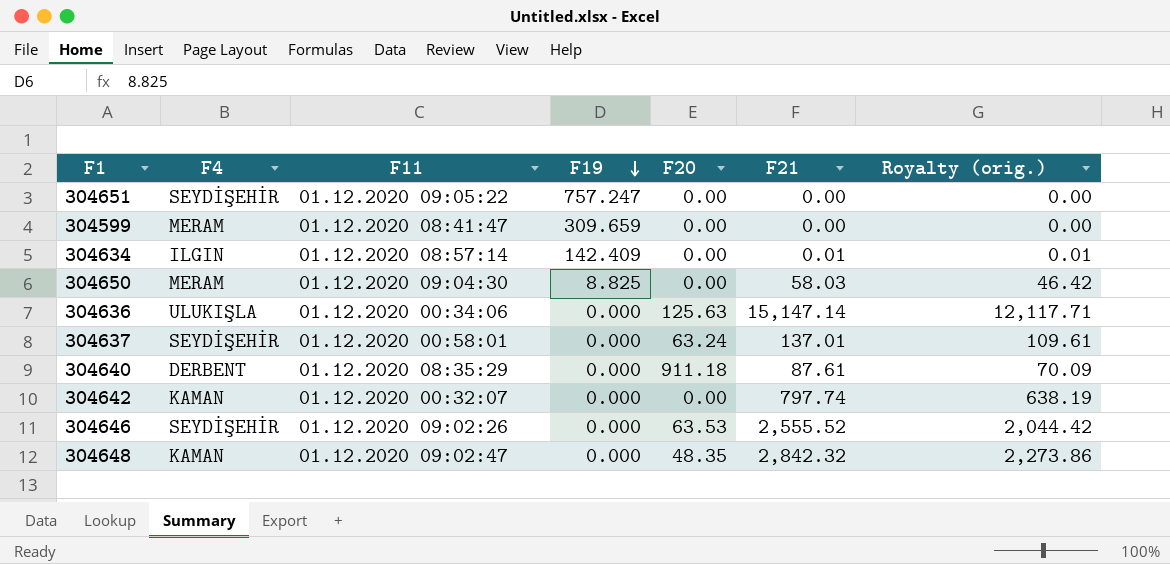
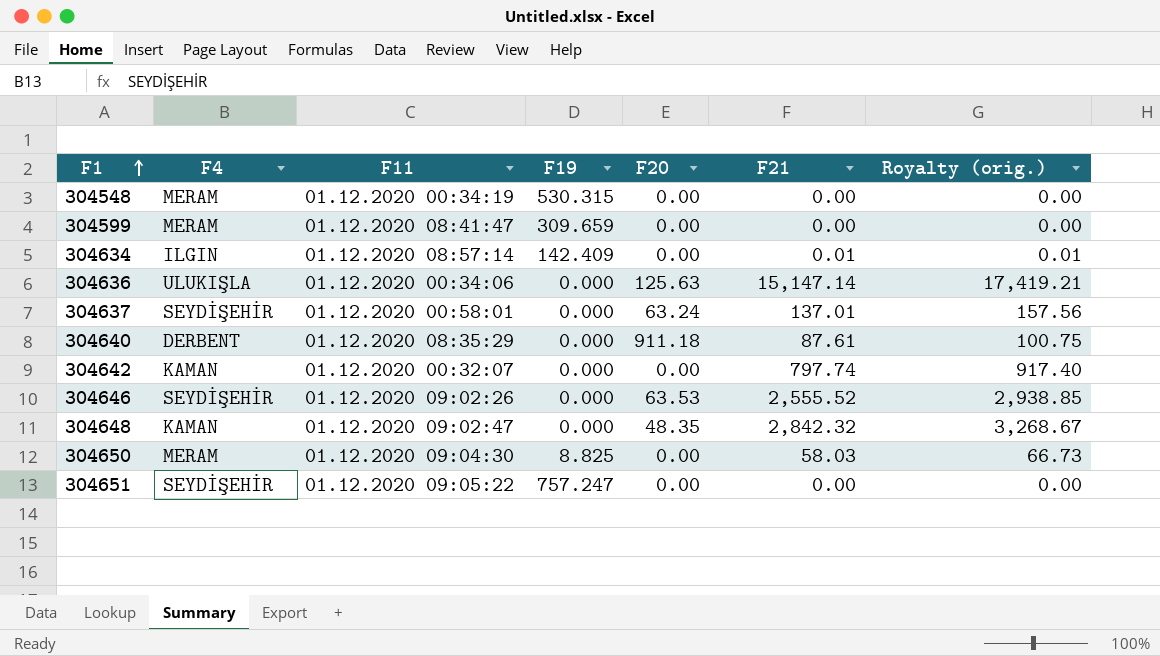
row order: F19 descending -> F1 ascending
column Royalty (orig.) | formula: [F21] * 0.8 -> [F21] * 1.15
row 304548: none -> MERAM | 01.12.2020 00:34:19 | 530.315 | 0.00 | 0.00 | 0.00

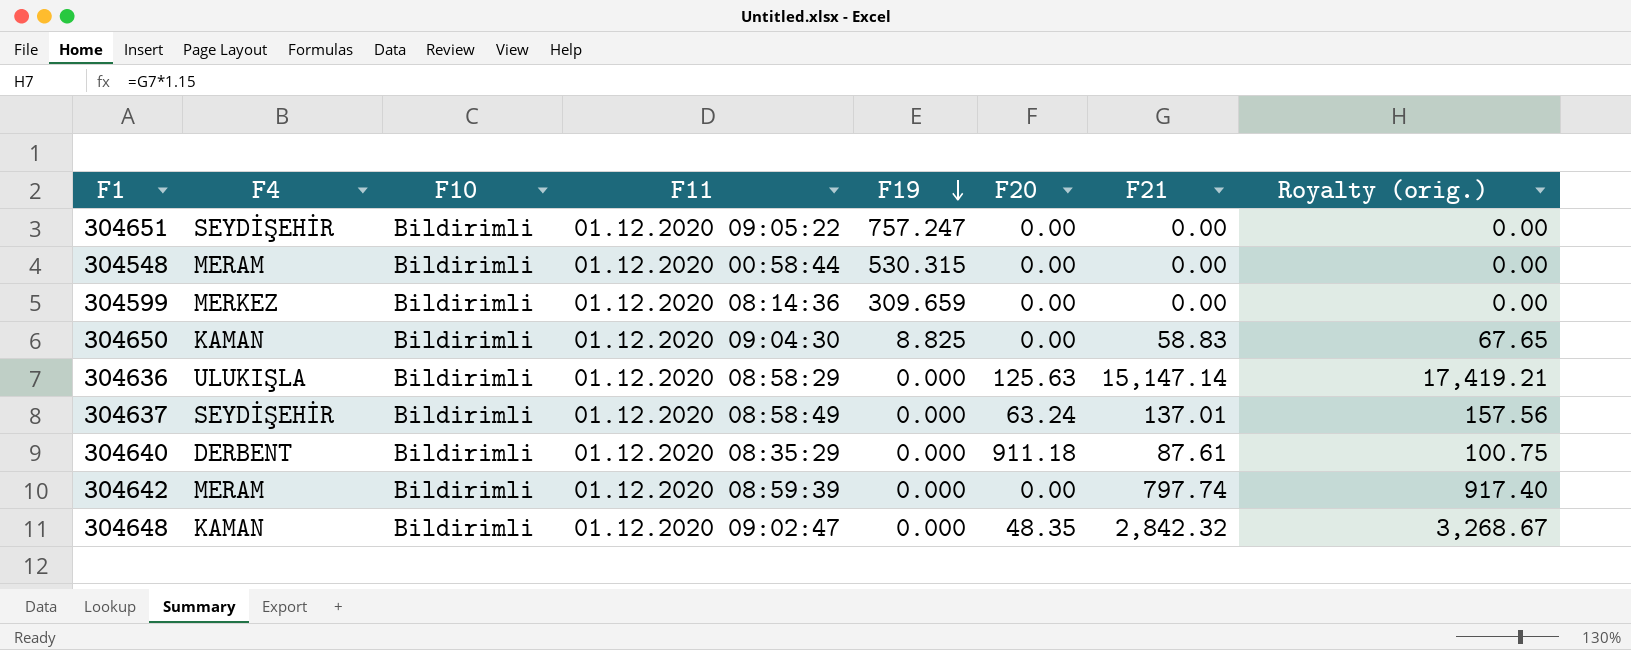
row order: F1 ascending -> F19 descending
column F10 | position: none -> 3
row 304634: ILGIN | 01.12.2020 08:57:14 | 142.409 | 0.00 | 0.01 | 0.01 -> none
row 304646: SEYDİŞEHİR | 01.12.2020 09:02:26 | 0.000 | 63.53 | 2,555.52 | 2,938.85 -> none
304548 | F11: 01.12.2020 00:34:19 -> 01.12.2020 00:58:44
304599 | F4: MERAM -> MERKEZ
304599 | F11: 01.12.2020 08:41:47 -> 01.12.2020 08:14:36
304650 | F4: MERAM -> KAMAN
304650 | F21: 58.03 -> 58.83
304650 | Royalty (orig.): 66.73 -> 67.65
304636 | F11: 01.12.2020 00:34:06 -> 01.12.2020 08:58:29
304637 | F11: 01.12.2020 00:58:01 -> 01.12.2020 08:58:49
304642 | F4: KAMAN -> MERAM
304642 | F11: 01.12.2020 00:32:07 -> 01.12.2020 08:59:39

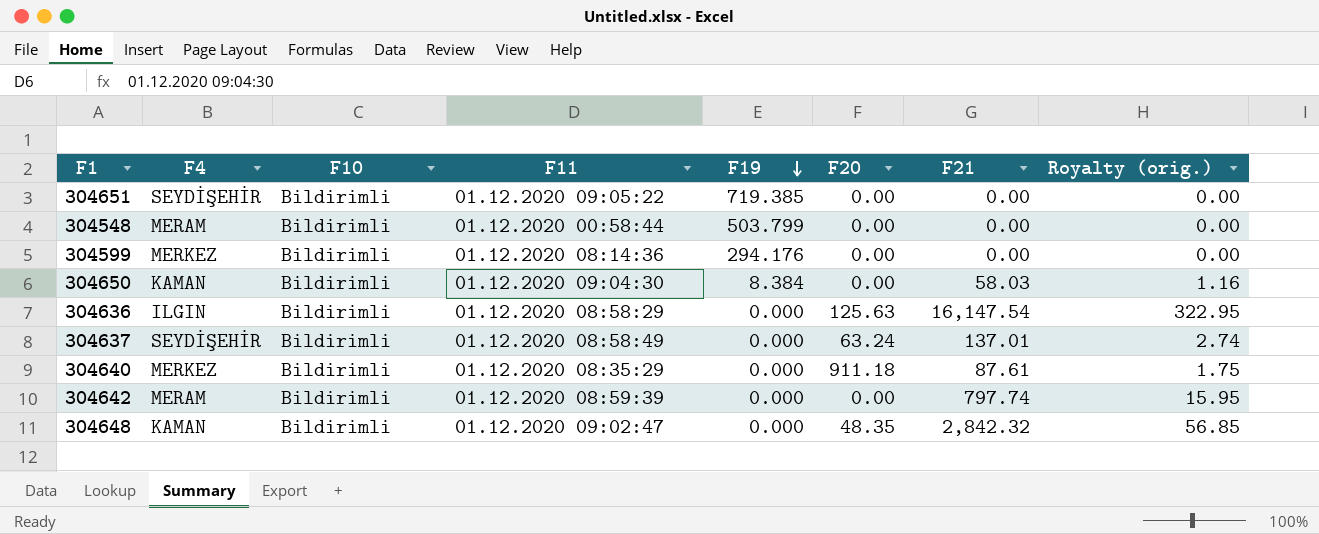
column Royalty (orig.) | formula: [F21] * 1.15 -> [F21] * 0.02
304651 | F19: 757.247 -> 719.385
304548 | F19: 530.315 -> 503.799
304599 | F19: 309.659 -> 294.176
304650 | F19: 8.825 -> 8.384
304650 | F21: 58.83 -> 58.03
304636 | F4: ULUKIŞLA -> ILGIN
304636 | F21: 15,147.14 -> 16,147.54
304640 | F4: DERBENT -> MERKEZ

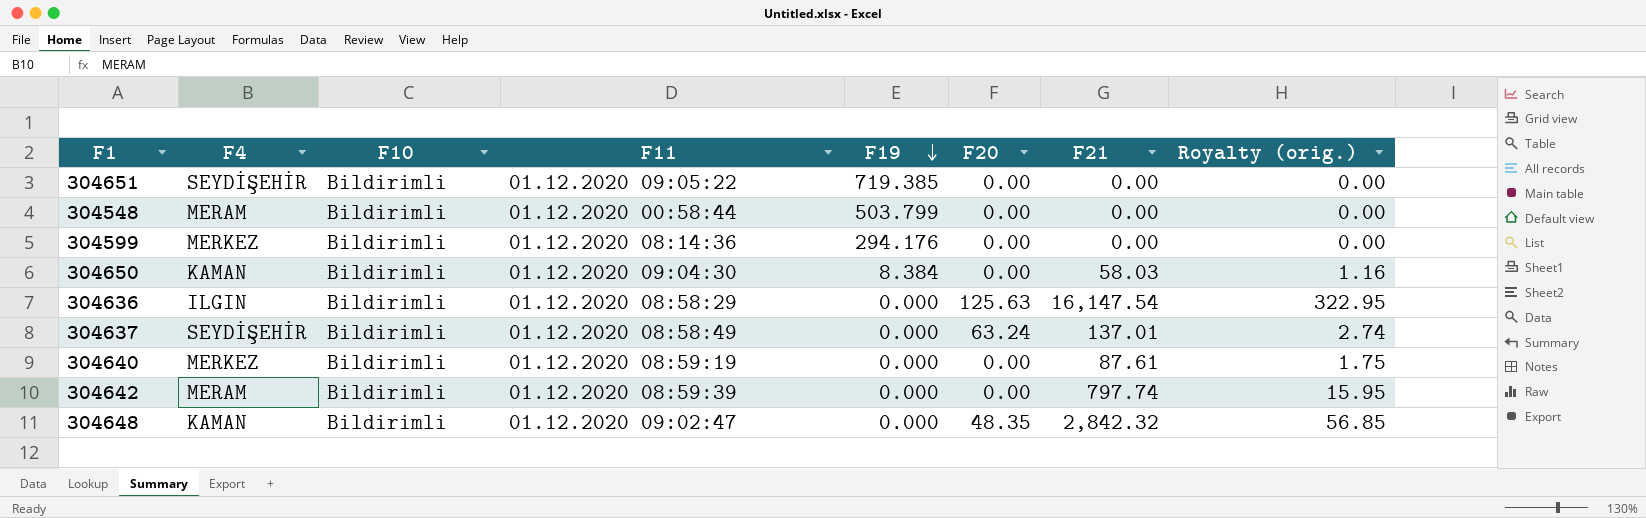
304640 | F11: 01.12.2020 08:35:29 -> 01.12.2020 08:59:19
304640 | F20: 911.18 -> 0.00

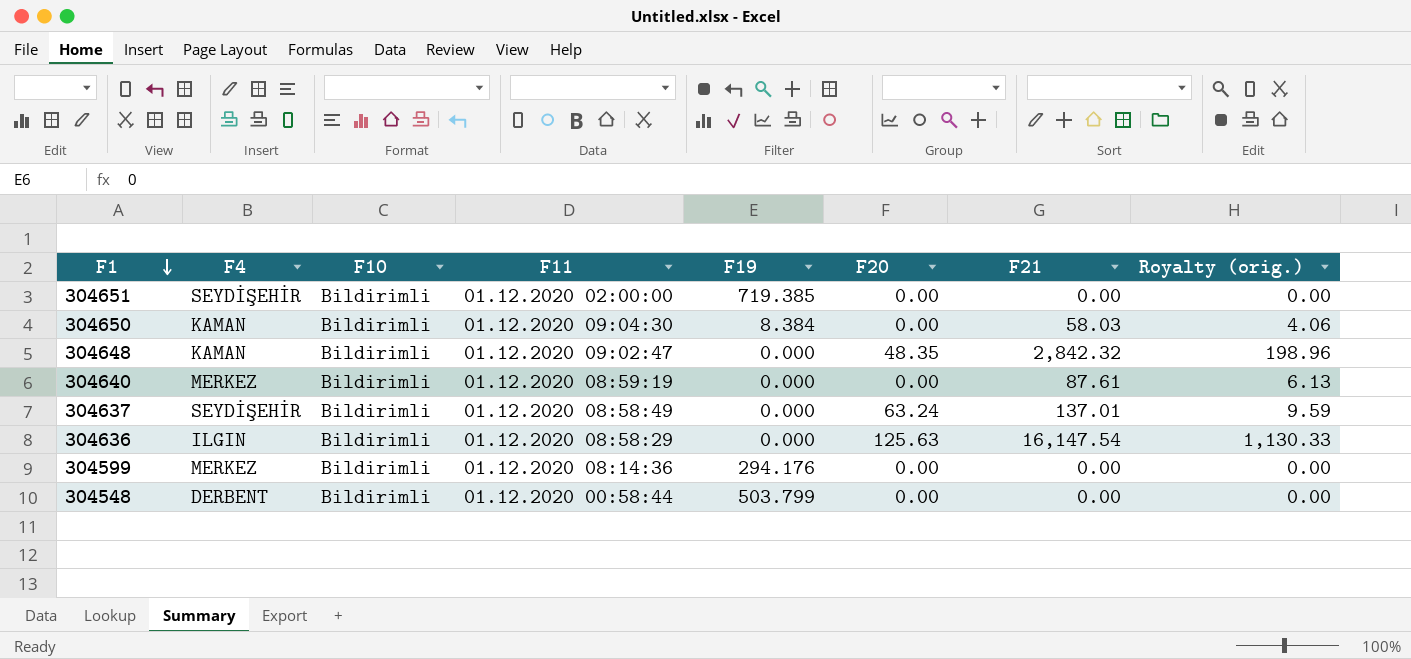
row order: F19 descending -> F1 descending
column Royalty (orig.) | formula: [F21] * 0.02 -> [F21] * 0.07
row 304642: MERAM | Bildirimli | 01.12.2020 08:59:39 | 0.000 | 0.00 | 797.74 | 15.95 -> none
304651 | F11: 01.12.2020 09:05:22 -> 01.12.2020 02:00:00
304548 | F4: MERAM -> DERBENT

